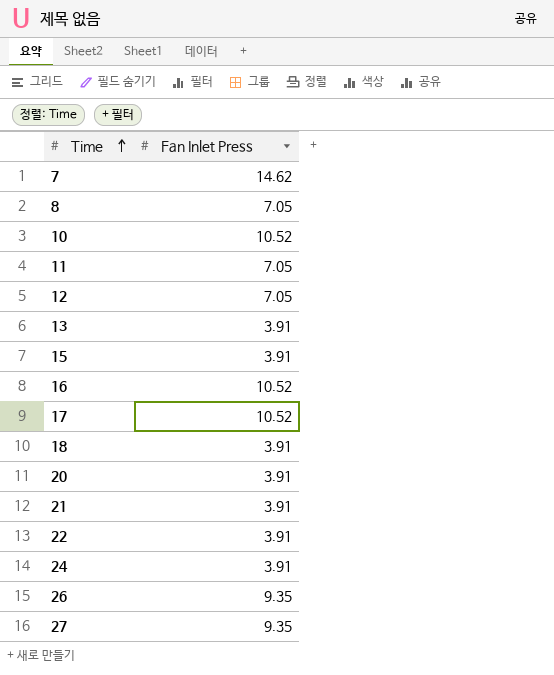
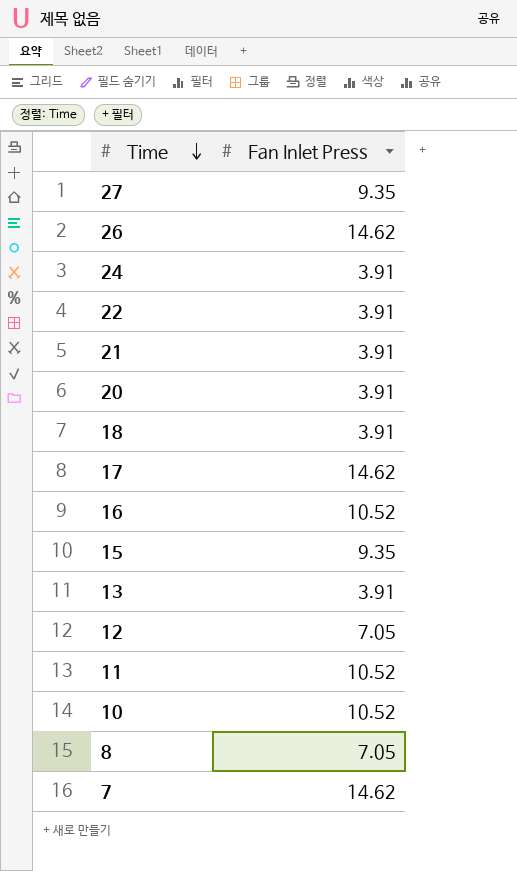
row order: Time ascending -> Time descending
26 | Fan Inlet Press: 9.35 -> 14.62
17 | Fan Inlet Press: 10.52 -> 14.62
15 | Fan Inlet Press: 3.91 -> 9.35
11 | Fan Inlet Press: 7.05 -> 10.52

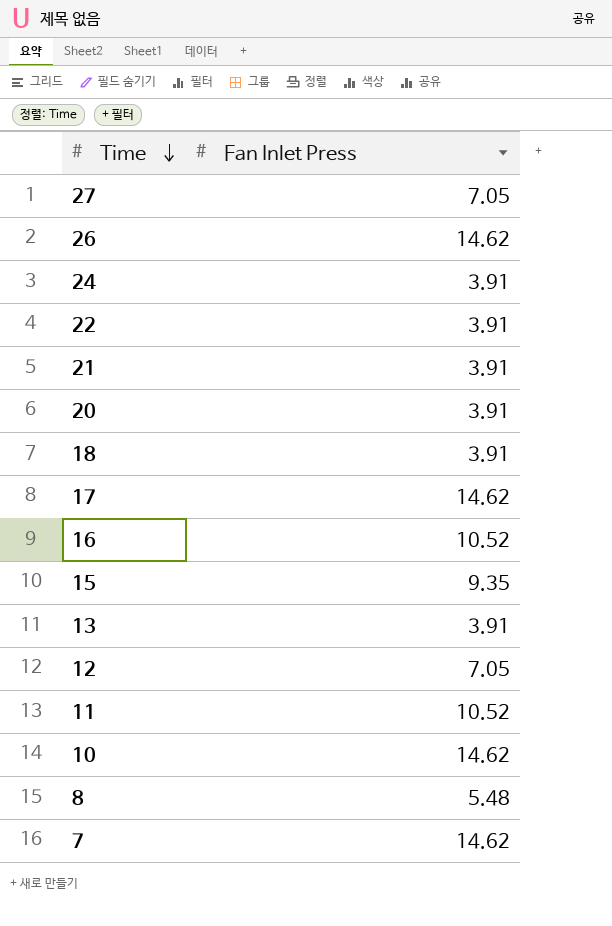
27 | Fan Inlet Press: 9.35 -> 7.05
10 | Fan Inlet Press: 10.52 -> 14.62
8 | Fan Inlet Press: 7.05 -> 5.48

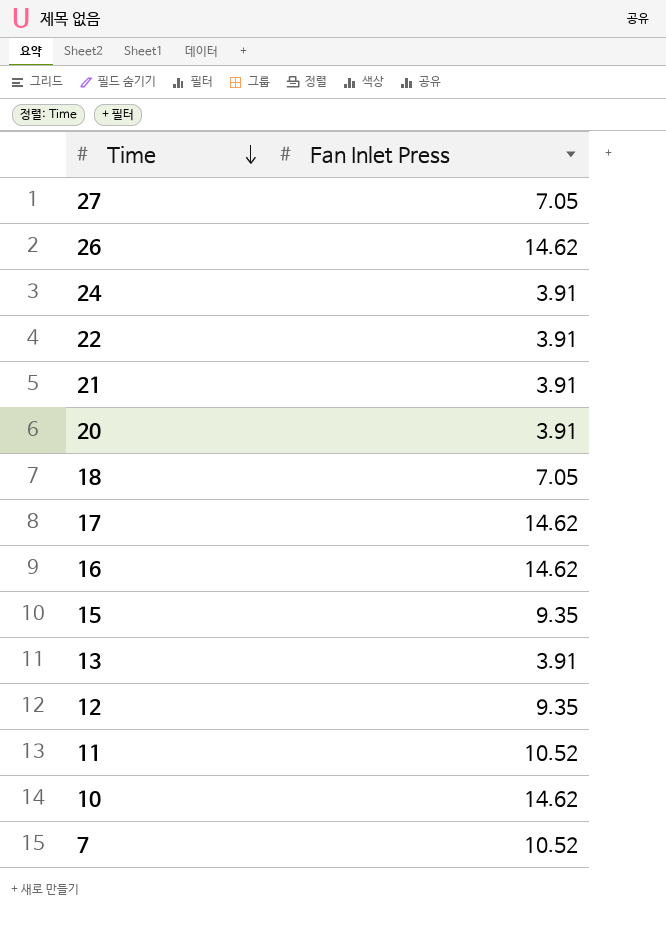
row 8: 5.48 -> none
18 | Fan Inlet Press: 3.91 -> 7.05
16 | Fan Inlet Press: 10.52 -> 14.62
12 | Fan Inlet Press: 7.05 -> 9.35
7 | Fan Inlet Press: 14.62 -> 10.52

